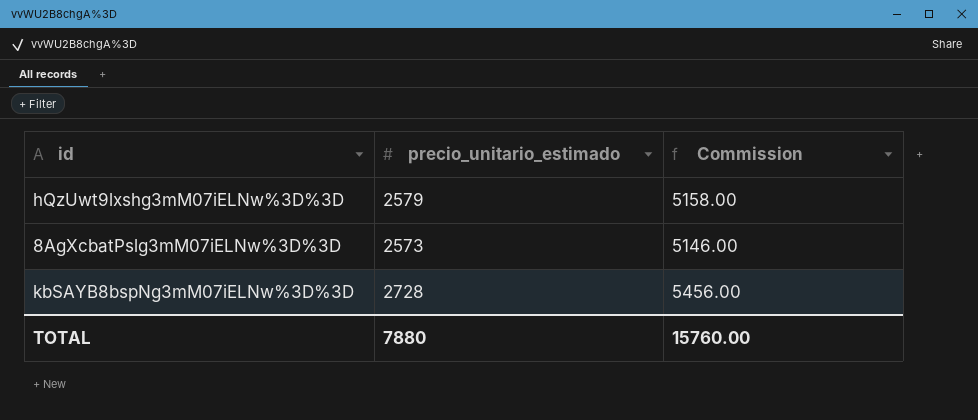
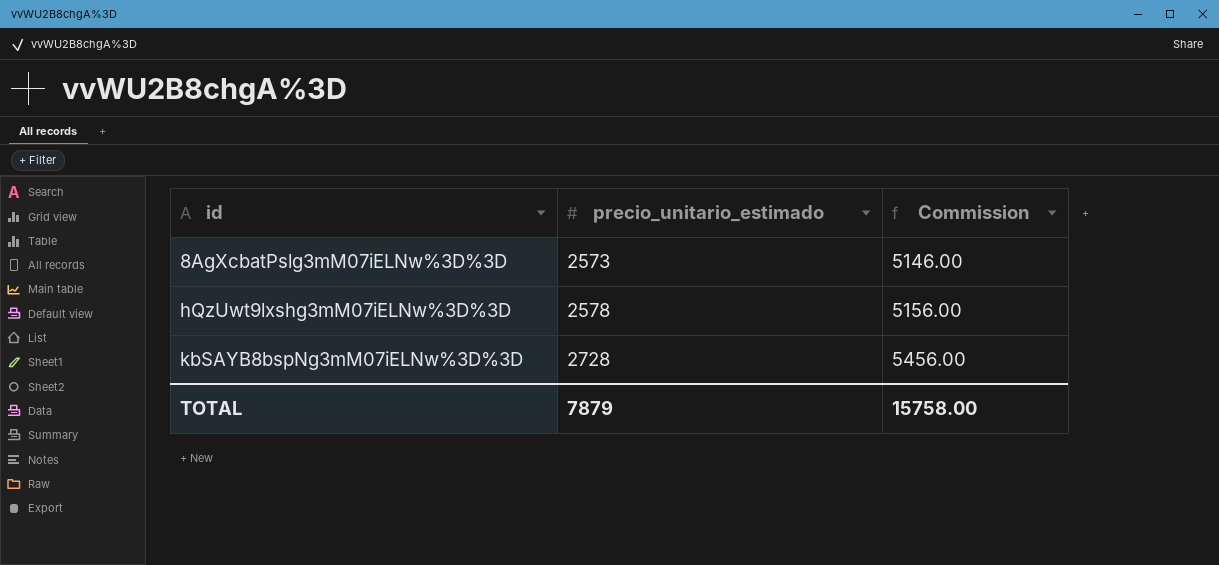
row order: none -> id ascending
hQzUwt9lxshg3mM07iELNw%3D%3D | precio_unitario_estimado: 2579 -> 2578
hQzUwt9lxshg3mM07iELNw%3D%3D | Commission: 5158.00 -> 5156.00
TOTAL | precio_unitario_estimado: 7880 -> 7879
TOTAL | Commission: 15760.00 -> 15758.00

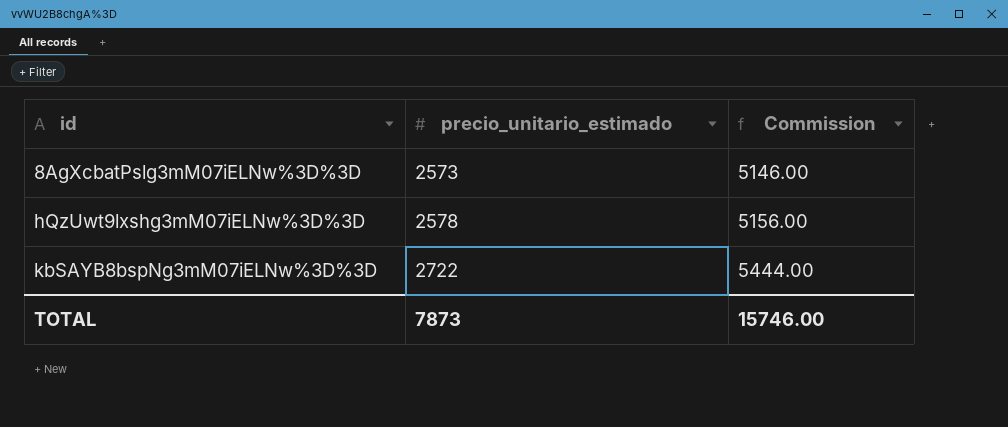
kbSAYB8bspNg3mM07iELNw%3D%3D | precio_unitario_estimado: 2728 -> 2722
kbSAYB8bspNg3mM07iELNw%3D%3D | Commission: 5456.00 -> 5444.00
TOTAL | precio_unitario_estimado: 7879 -> 7873
TOTAL | Commission: 15758.00 -> 15746.00

